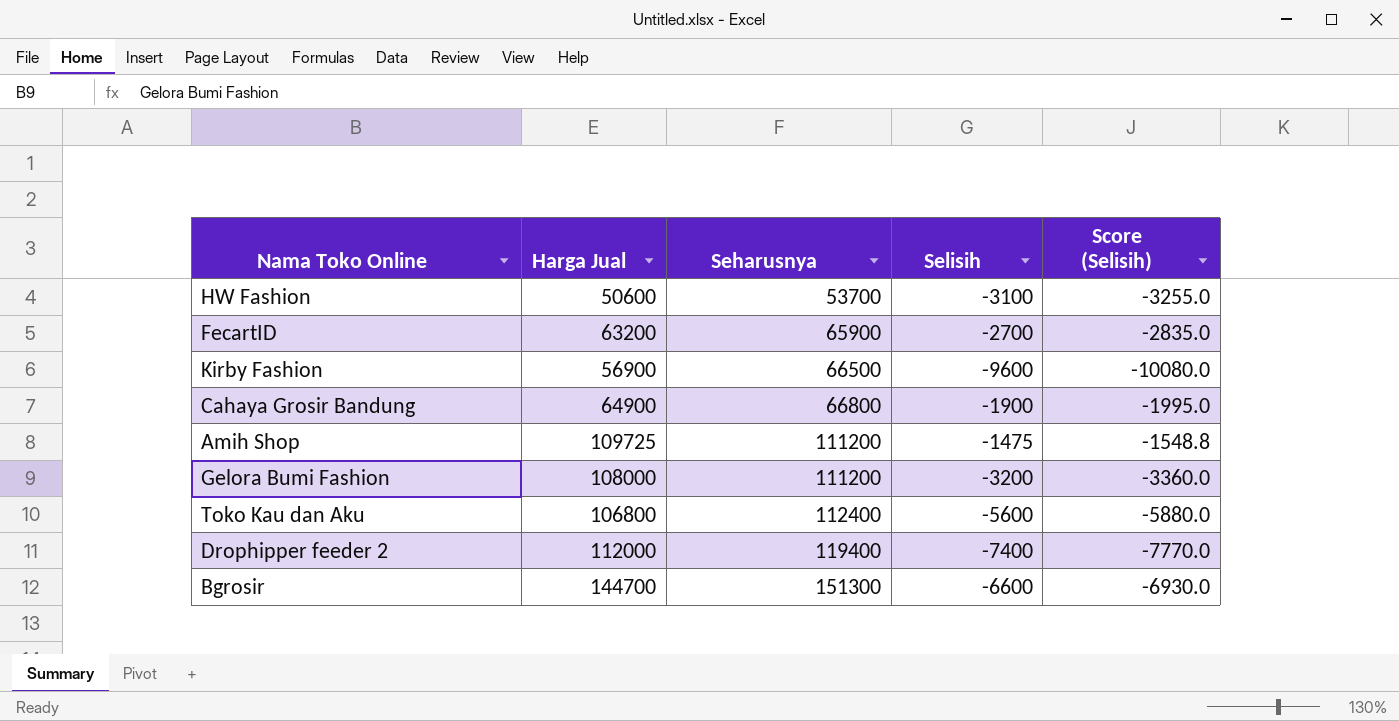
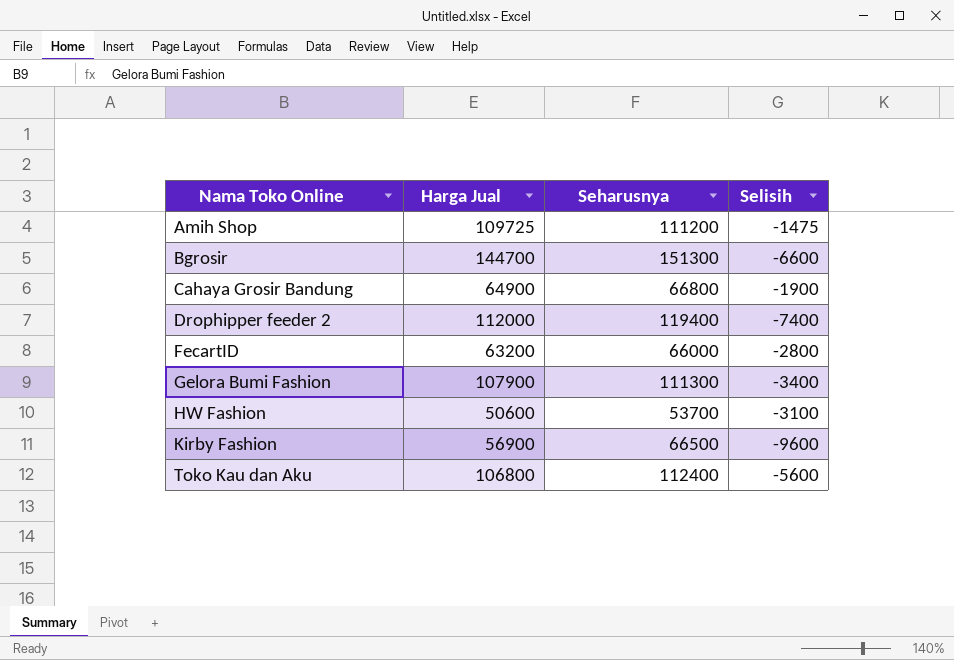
row order: Seharusnya ascending -> Nama Toko Online ascending
column Score (Selisih) | formula: [Selisih] * 1.05 -> none
FecartID | Seharusnya: 65900 -> 66000
FecartID | Selisih: -2700 -> -2800
Gelora Bumi Fashion | Harga Jual: 108000 -> 107900
Gelora Bumi Fashion | Seharusnya: 111200 -> 111300
Gelora Bumi Fashion | Selisih: -3200 -> -3400

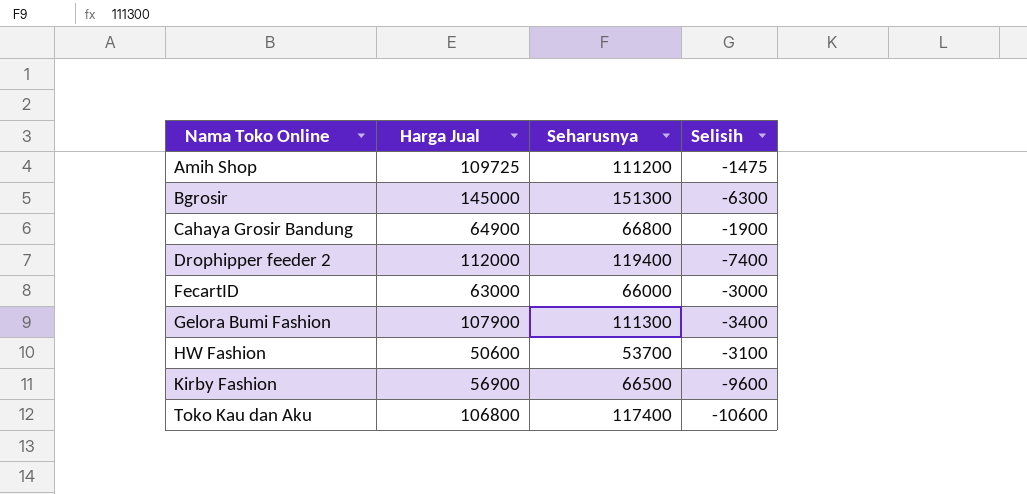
Bgrosir | Harga Jual: 144700 -> 145000
Bgrosir | Selisih: -6600 -> -6300
FecartID | Harga Jual: 63200 -> 63000
FecartID | Selisih: -2800 -> -3000
Toko Kau dan Aku | Seharusnya: 112400 -> 117400
Toko Kau dan Aku | Selisih: -5600 -> -10600

